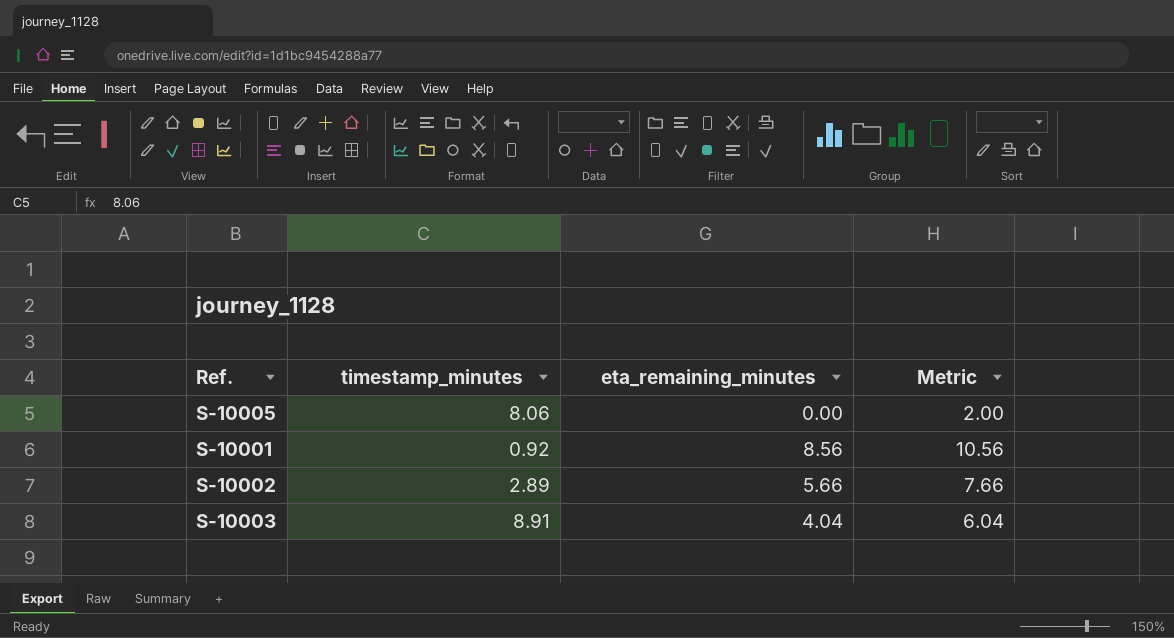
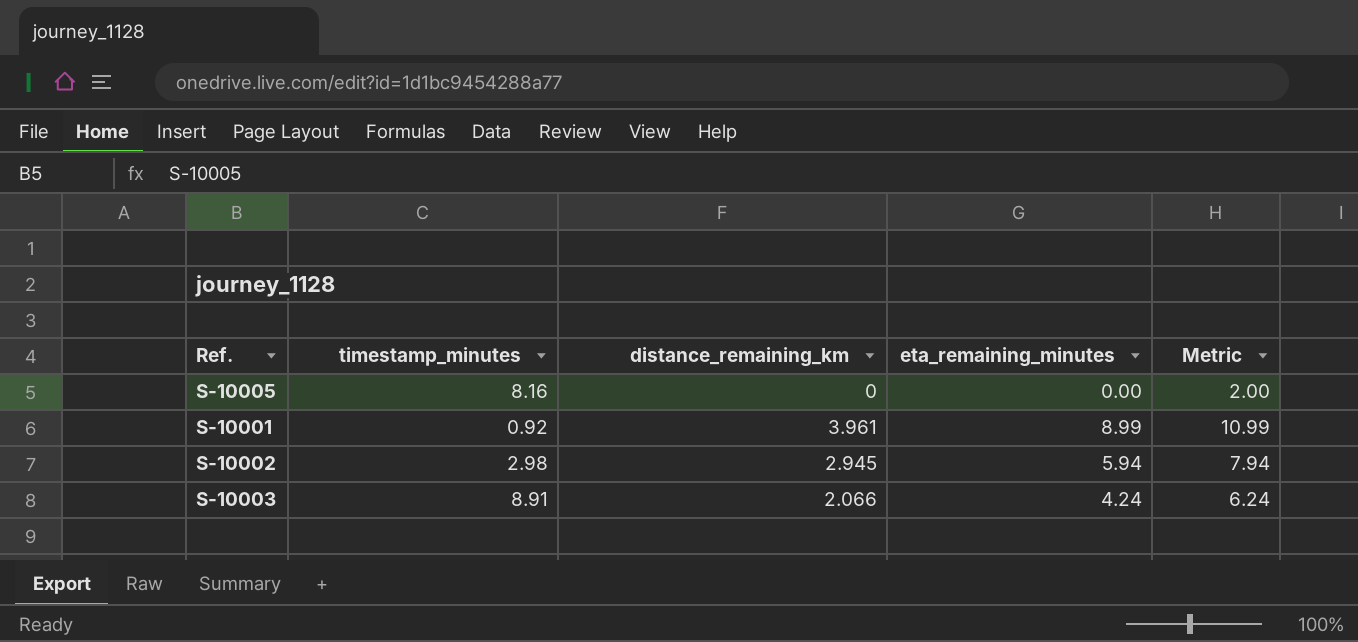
column distance_remaining_km | position: none -> 3
S-10005 | timestamp_minutes: 8.06 -> 8.16
S-10001 | eta_remaining_minutes: 8.56 -> 8.99
S-10001 | Metric: 10.56 -> 10.99
S-10002 | timestamp_minutes: 2.89 -> 2.98
S-10002 | eta_remaining_minutes: 5.66 -> 5.94
S-10002 | Metric: 7.66 -> 7.94
S-10003 | eta_remaining_minutes: 4.04 -> 4.24
S-10003 | Metric: 6.04 -> 6.24

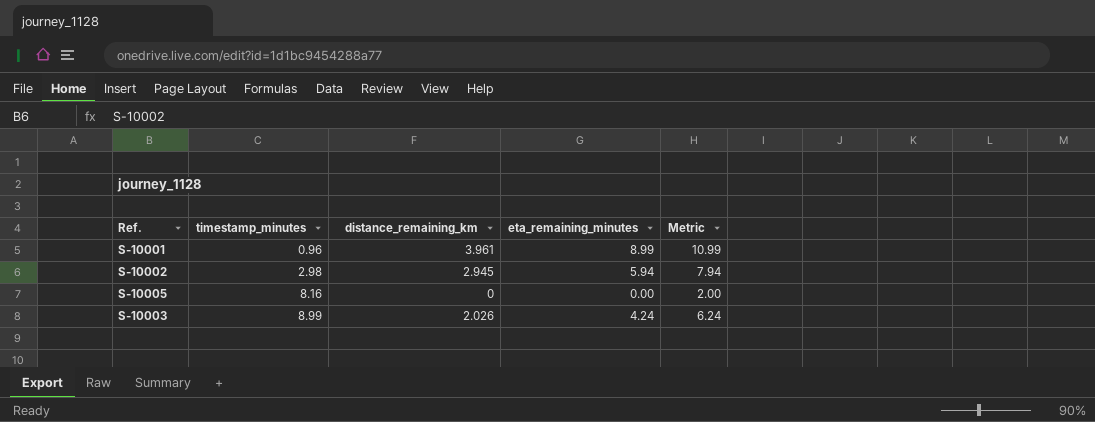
row order: none -> timestamp_minutes ascending
S-10001 | timestamp_minutes: 0.92 -> 0.96
S-10003 | timestamp_minutes: 8.91 -> 8.99
S-10003 | distance_remaining_km: 2.066 -> 2.026

